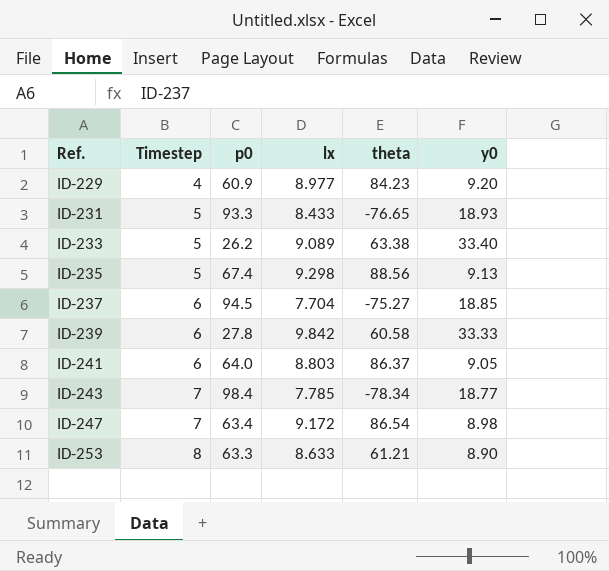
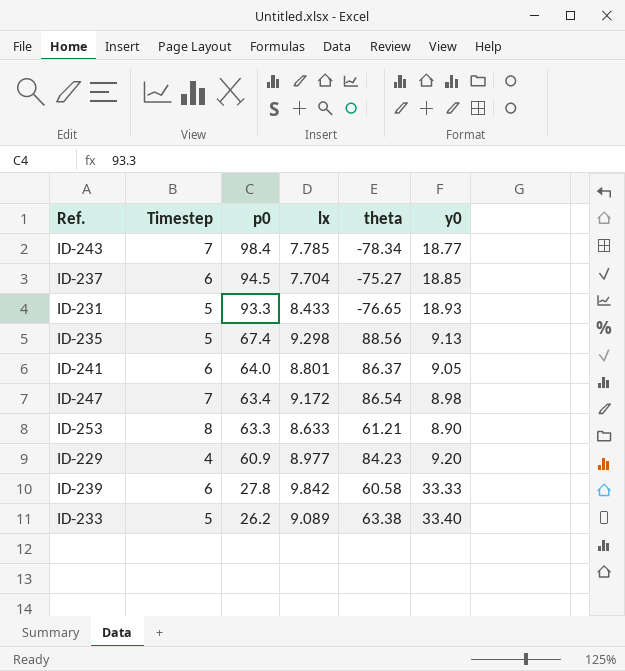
row order: Ref. ascending -> p0 descending
ID-241 | lx: 8.803 -> 8.801

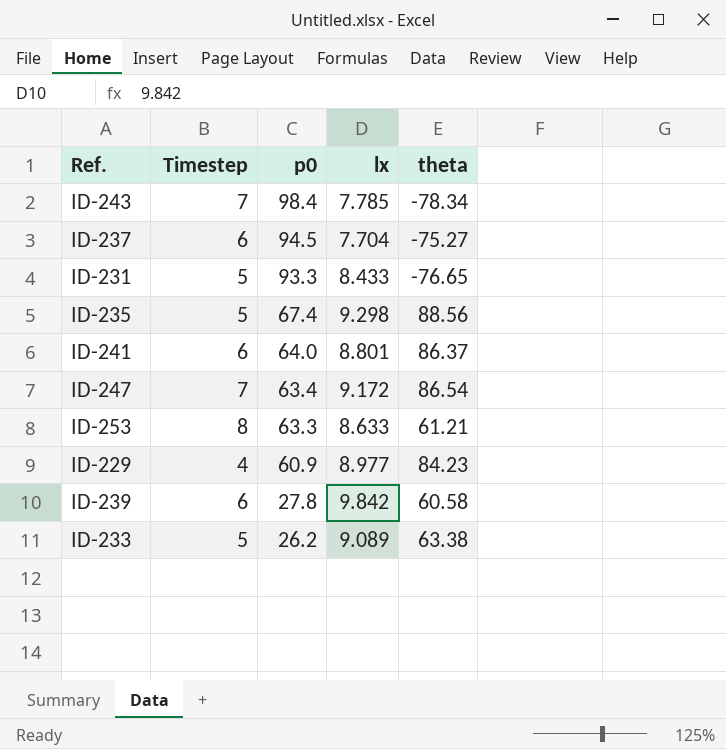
column y0 | position: 6 -> none

